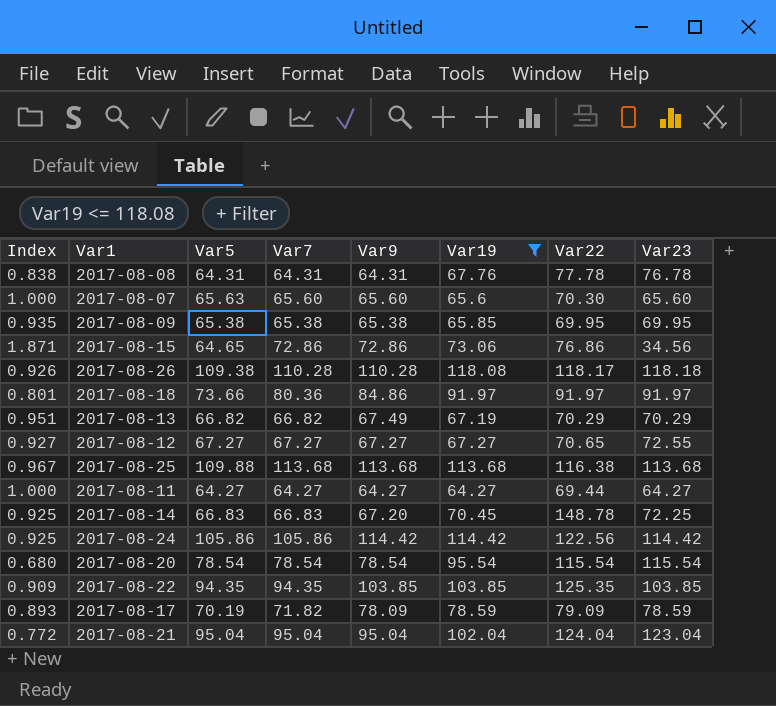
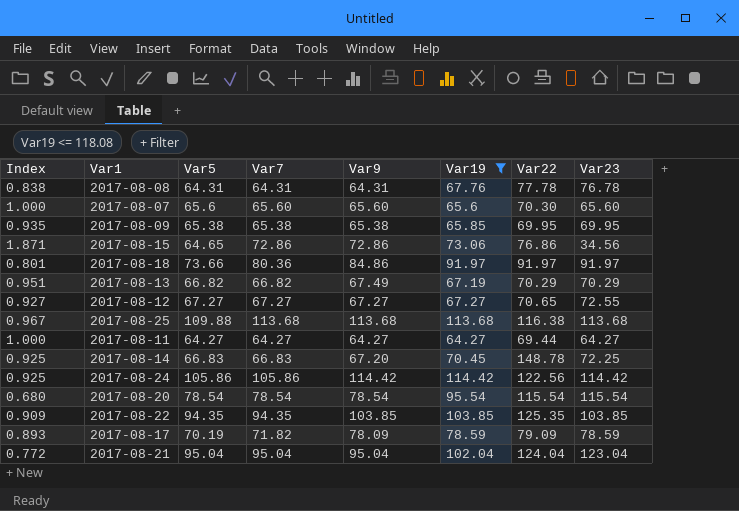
row 2017-08-26: 0.926 | 109.38 | 110.28 | 110.28 | 118.08 | 118.17 | 118.18 -> none
2017-08-07 | Var5: 65.63 -> 65.6

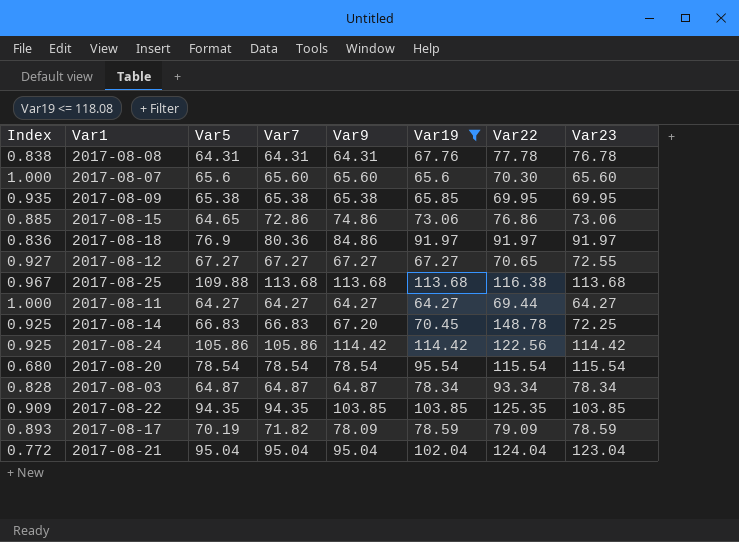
row 2017-08-13: 0.951 | 66.82 | 66.82 | 67.49 | 67.19 | 70.29 | 70.29 -> none
2017-08-15 | Index: 1.871 -> 0.885
2017-08-15 | Var9: 72.86 -> 74.86
2017-08-15 | Var23: 34.56 -> 73.06
2017-08-18 | Index: 0.801 -> 0.836
2017-08-18 | Var5: 73.66 -> 76.9
row 2017-08-03: none -> 0.828 | 64.87 | 64.87 | 64.87 | 78.34 | 93.34 | 78.34

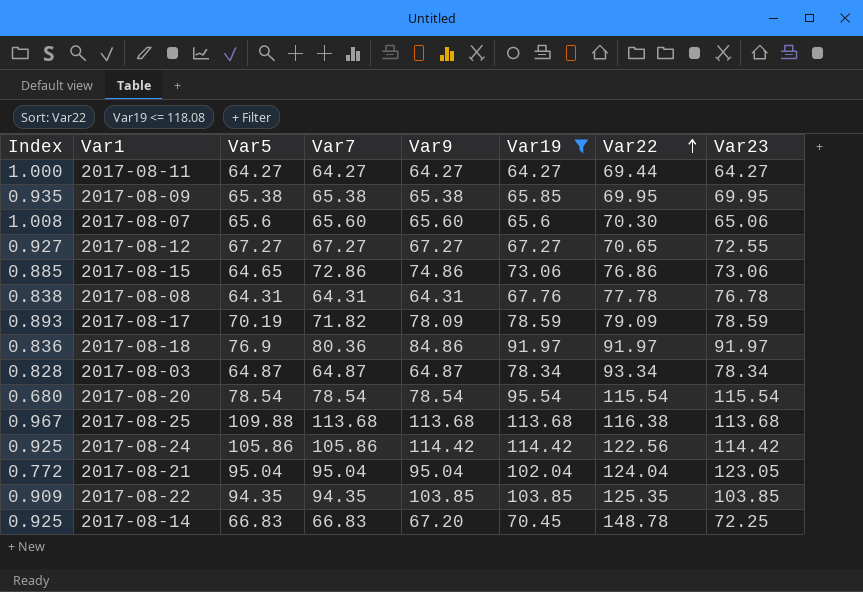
row order: none -> Var22 ascending
2017-08-07 | Index: 1.000 -> 1.008
2017-08-07 | Var23: 65.60 -> 65.06
2017-08-21 | Var23: 123.04 -> 123.05

